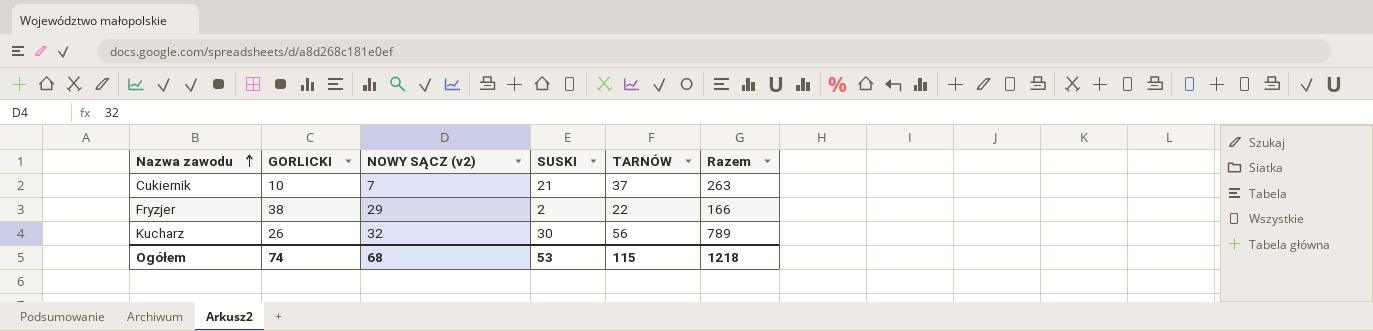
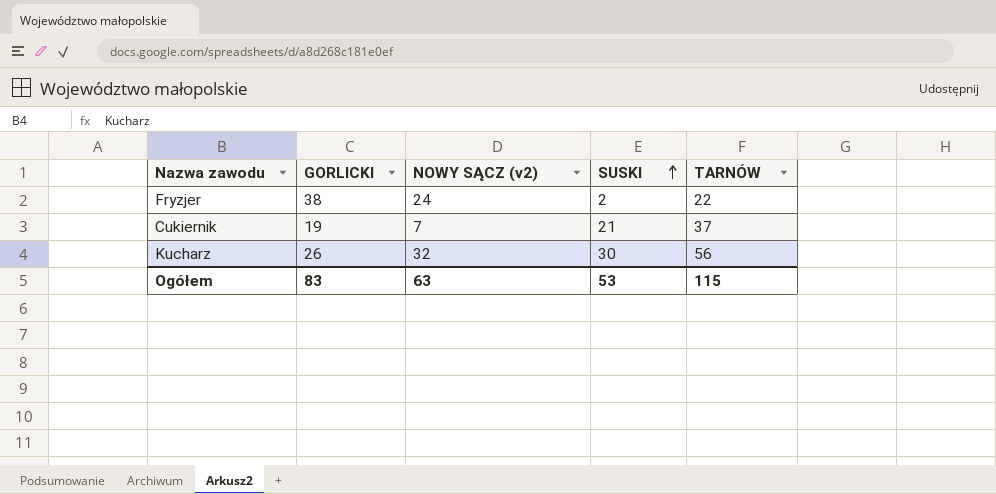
row order: Nazwa zawodu ascending -> SUSKI ascending
column Razem | position: 6 -> none
Fryzjer | NOWY SĄCZ (v2): 29 -> 24
Cukiernik | GORLICKI: 10 -> 19
Ogółem | GORLICKI: 74 -> 83
Ogółem | NOWY SĄCZ (v2): 68 -> 63

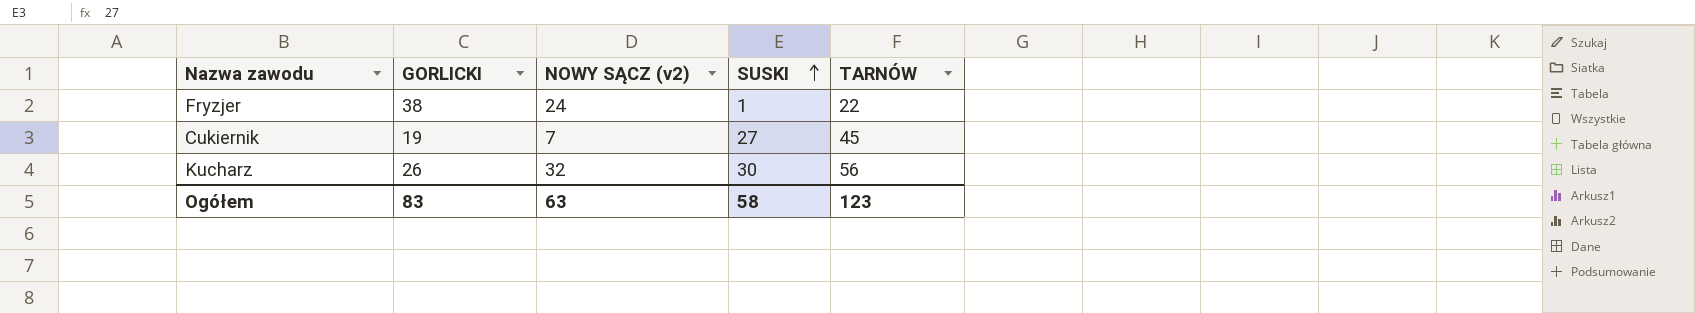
Fryzjer | SUSKI: 2 -> 1
Cukiernik | SUSKI: 21 -> 27
Cukiernik | TARNÓW: 37 -> 45
Ogółem | SUSKI: 53 -> 58
Ogółem | TARNÓW: 115 -> 123

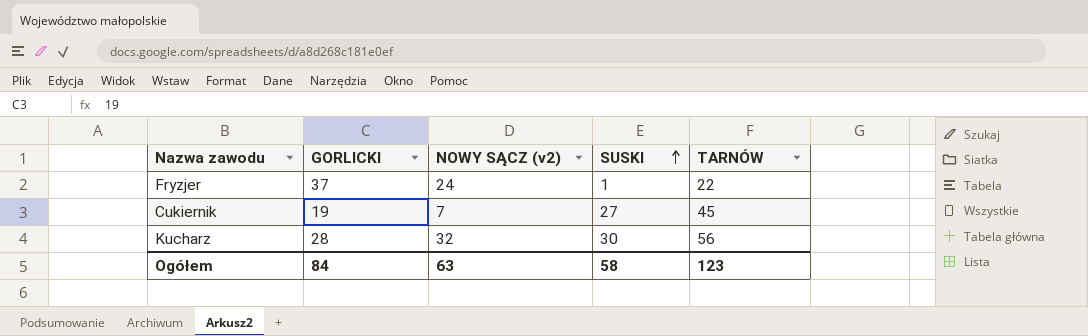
Fryzjer | GORLICKI: 38 -> 37
Kucharz | GORLICKI: 26 -> 28
Ogółem | GORLICKI: 83 -> 84

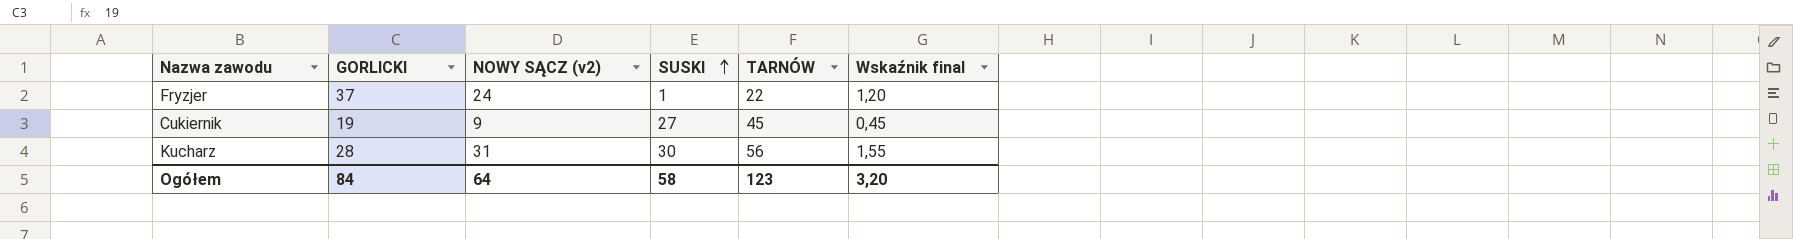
column Wskaźnik final | formula: none -> [NOWY SĄCZ (v2)] * 0,05
Cukiernik | NOWY SĄCZ (v2): 7 -> 9
Kucharz | NOWY SĄCZ (v2): 32 -> 31
Ogółem | NOWY SĄCZ (v2): 63 -> 64

